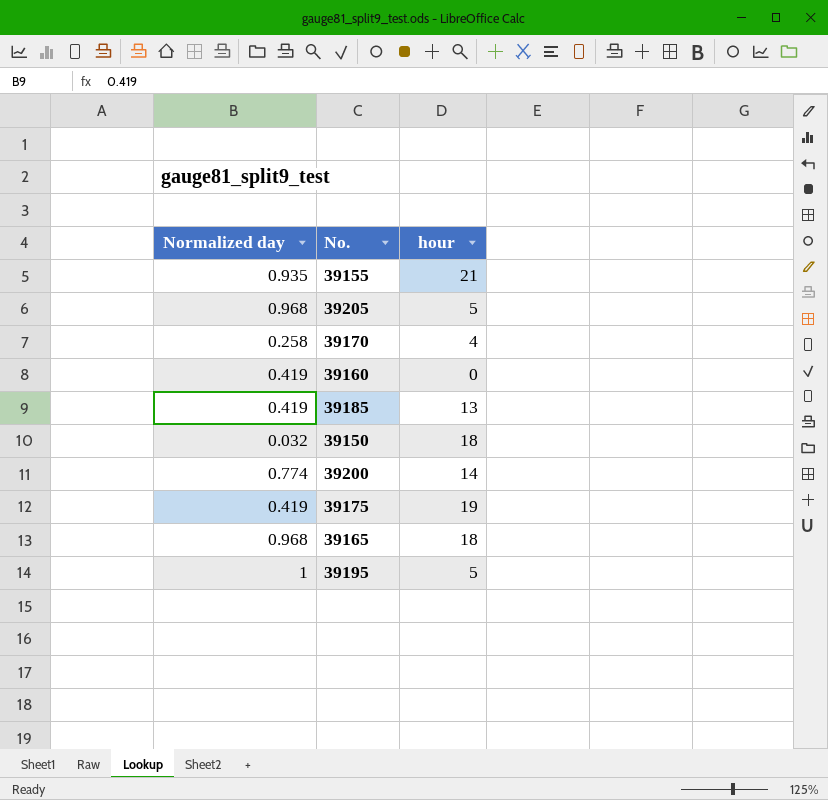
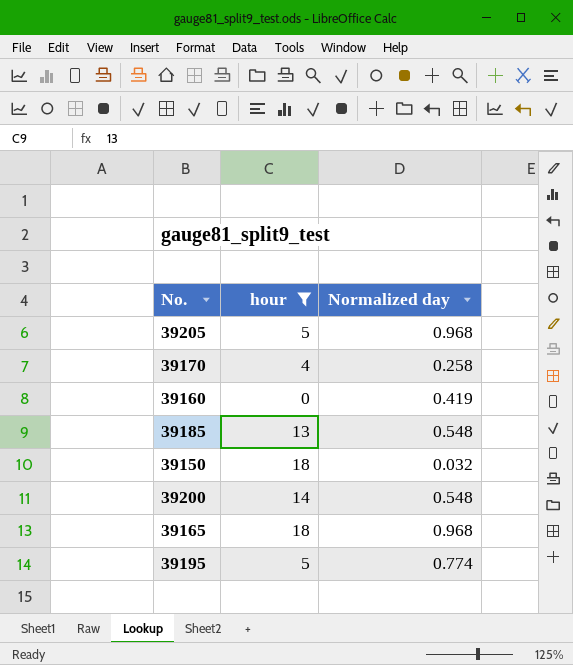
filter: none -> hour <= 18
column Normalized day | position: 1 -> 3
39185 | Normalized day: 0.419 -> 0.548
39200 | Normalized day: 0.774 -> 0.548
39195 | Normalized day: 1 -> 0.774

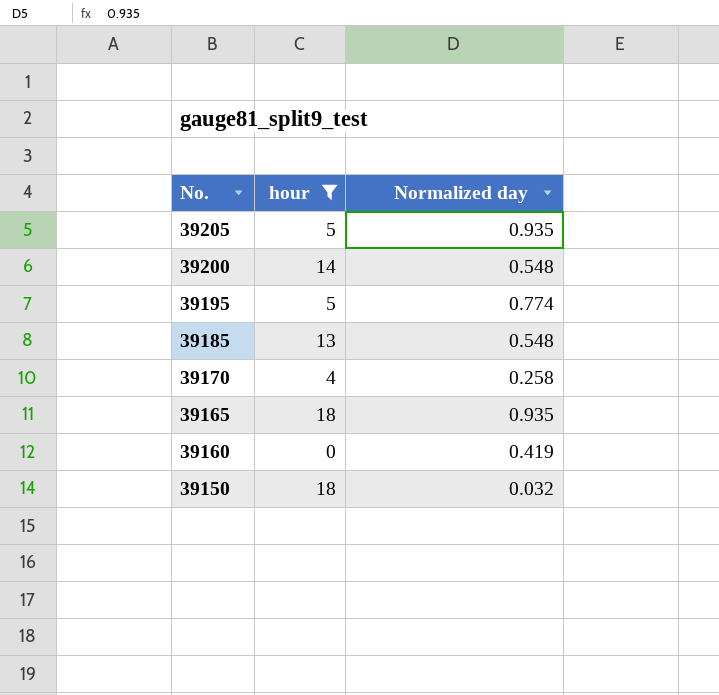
row order: none -> No. descending
39205 | Normalized day: 0.968 -> 0.935
39165 | Normalized day: 0.968 -> 0.935

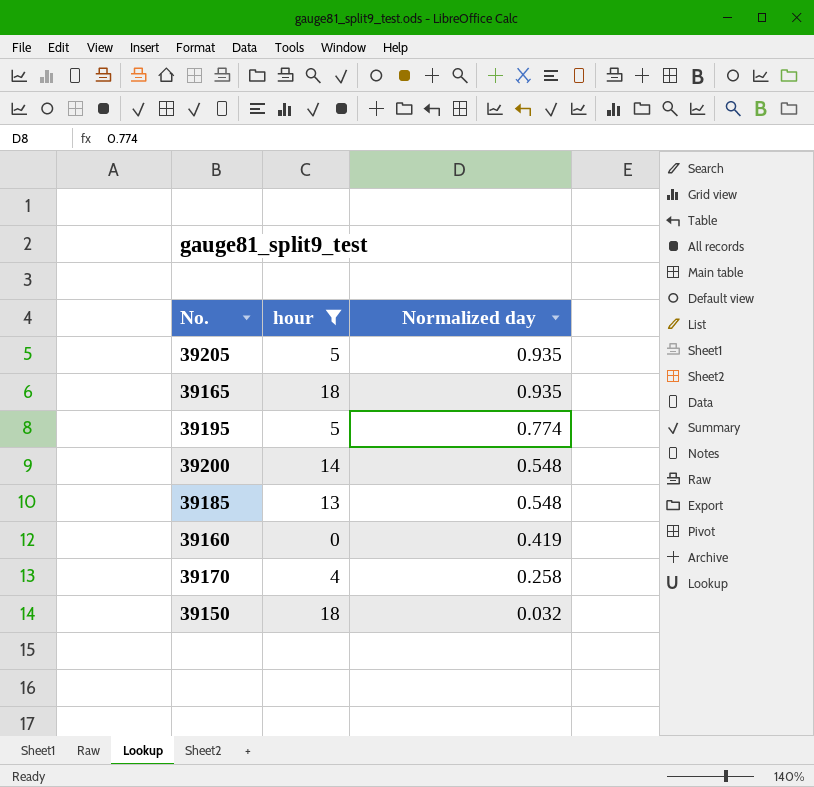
row order: No. descending -> Normalized day descending

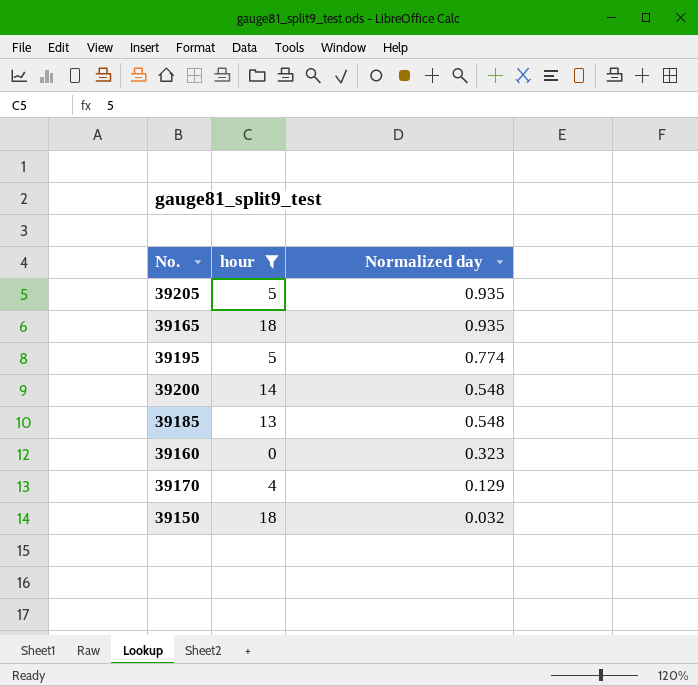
39160 | Normalized day: 0.419 -> 0.323
39170 | Normalized day: 0.258 -> 0.129

